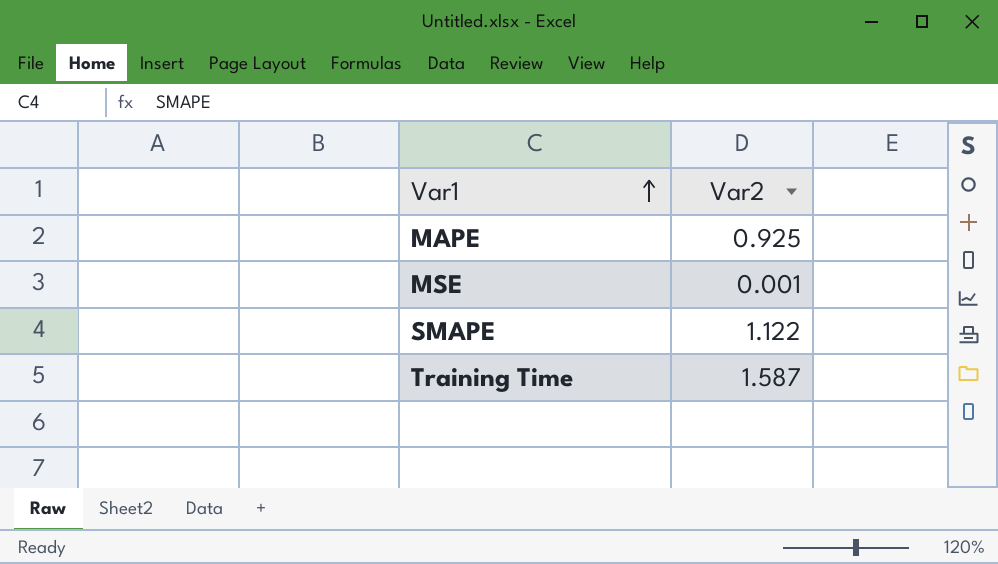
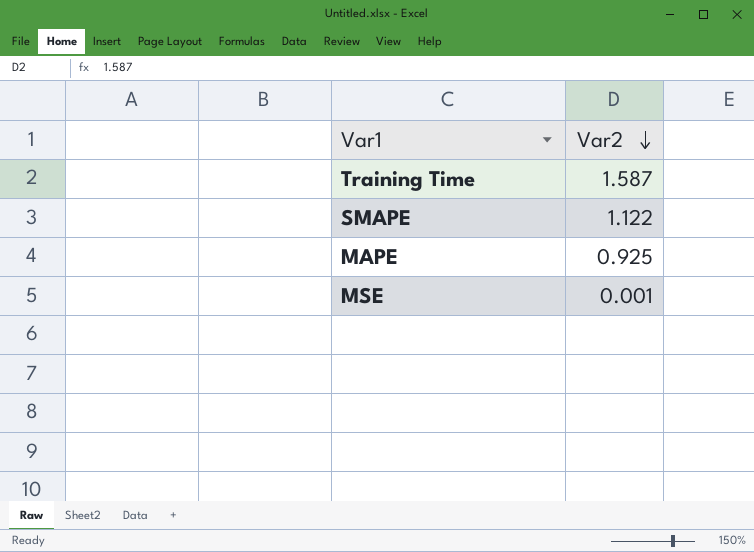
row order: Var1 ascending -> Var2 descending

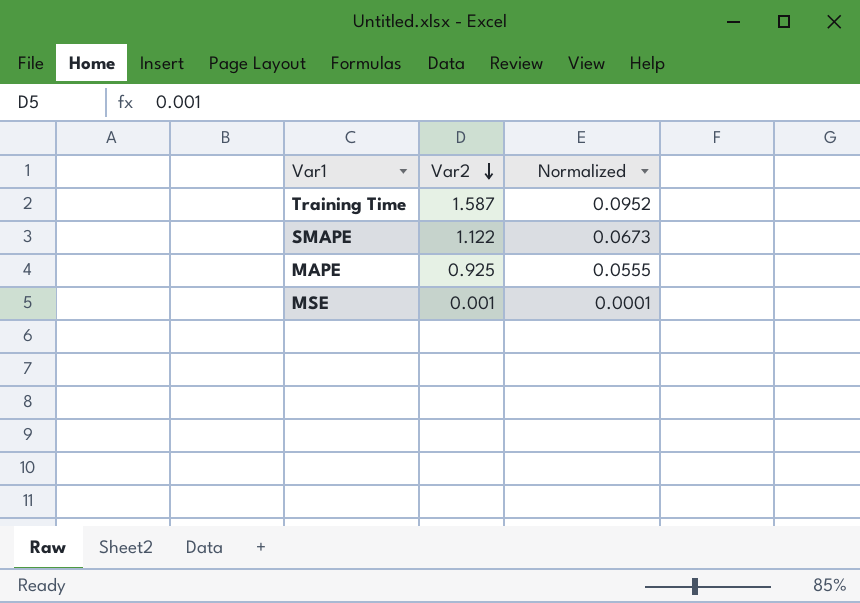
column Normalized | formula: none -> [Var2] * 0.06

